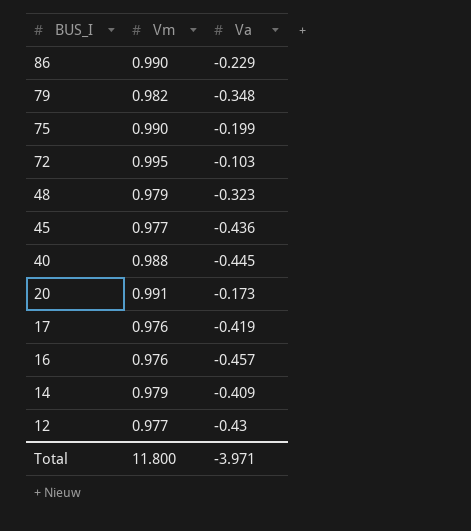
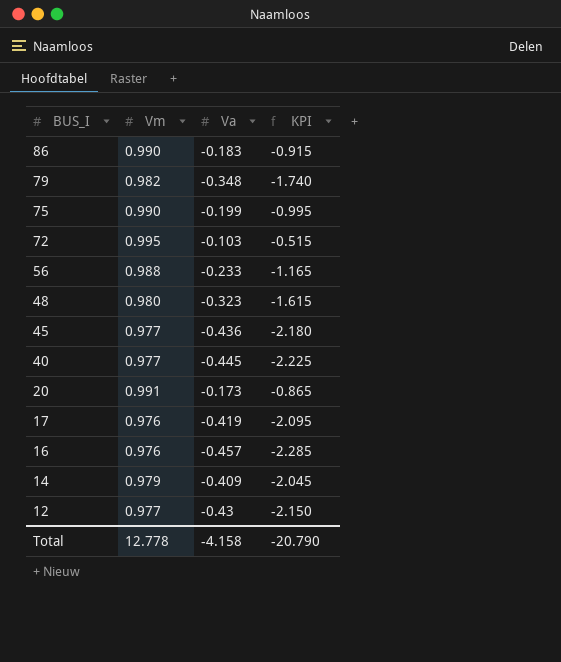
column KPI | formula: none -> [Va] * 5
86 | Va: -0.229 -> -0.183
row 56: none -> 0.988 | -0.233 | -1.165
48 | Vm: 0.979 -> 0.980
40 | Vm: 0.988 -> 0.977
Total | Vm: 11.800 -> 12.778
Total | Va: -3.971 -> -4.158

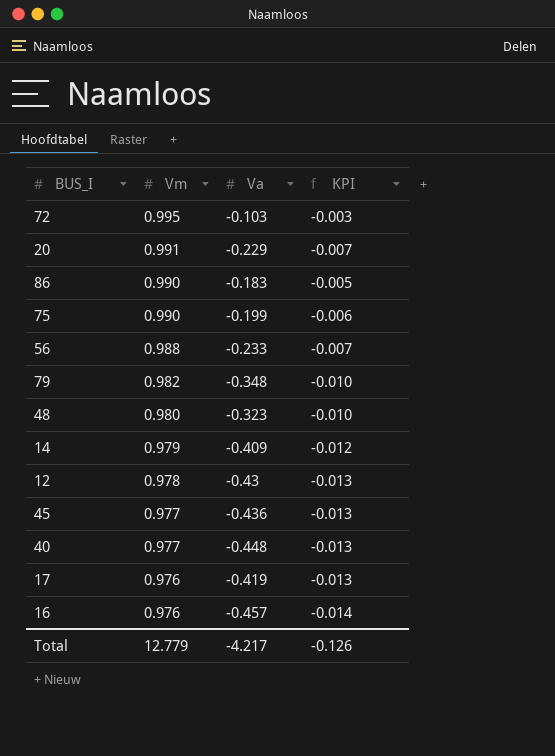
row order: BUS_I descending -> Vm descending
column KPI | formula: [Va] * 5 -> [Va] * 0.03
20 | Va: -0.173 -> -0.229
12 | Vm: 0.977 -> 0.978
40 | Va: -0.445 -> -0.448
Total | Vm: 12.778 -> 12.779
Total | Va: -4.158 -> -4.217
Total | KPI: -20.790 -> -0.126

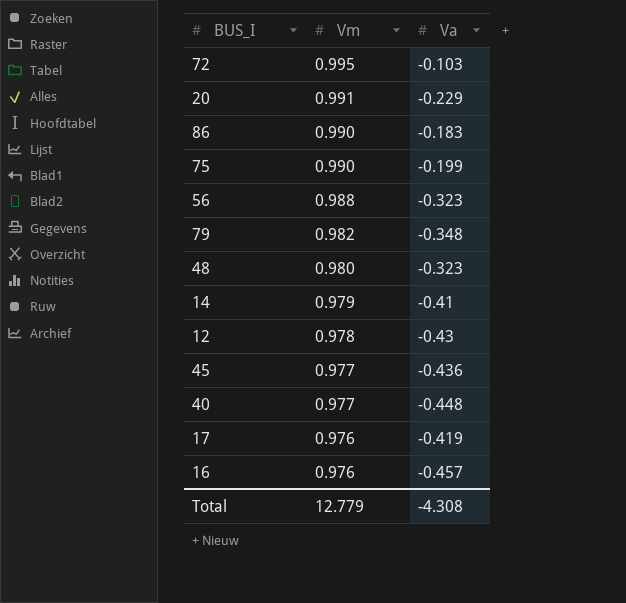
column KPI | formula: [Va] * 0.03 -> none
56 | Va: -0.233 -> -0.323
14 | Va: -0.409 -> -0.41
Total | Va: -4.217 -> -4.308

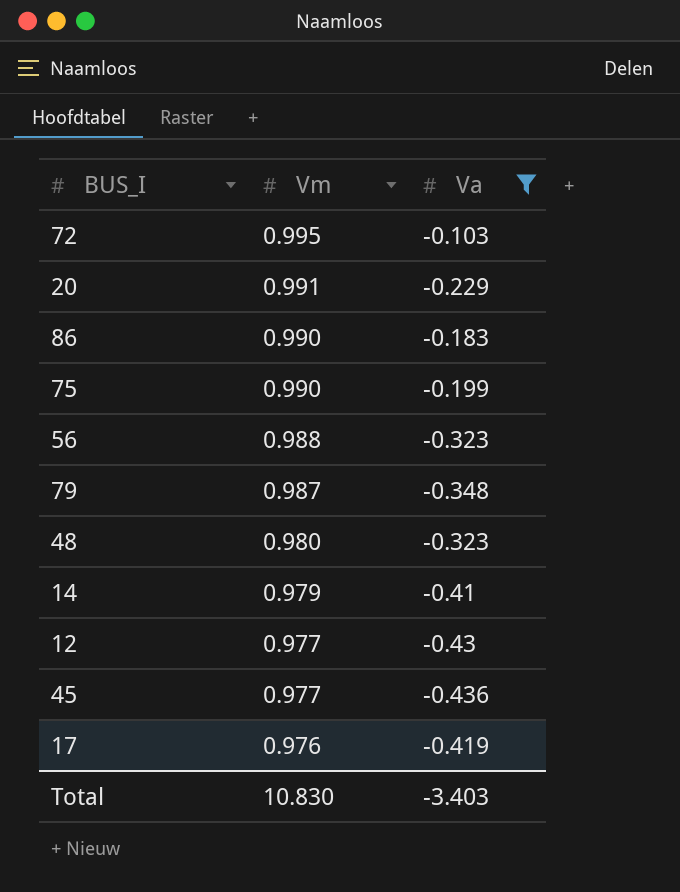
filter: none -> Va >= -0.436
79 | Vm: 0.982 -> 0.987
12 | Vm: 0.978 -> 0.977
Total | Vm: 12.779 -> 10.830
Total | Va: -4.308 -> -3.403

